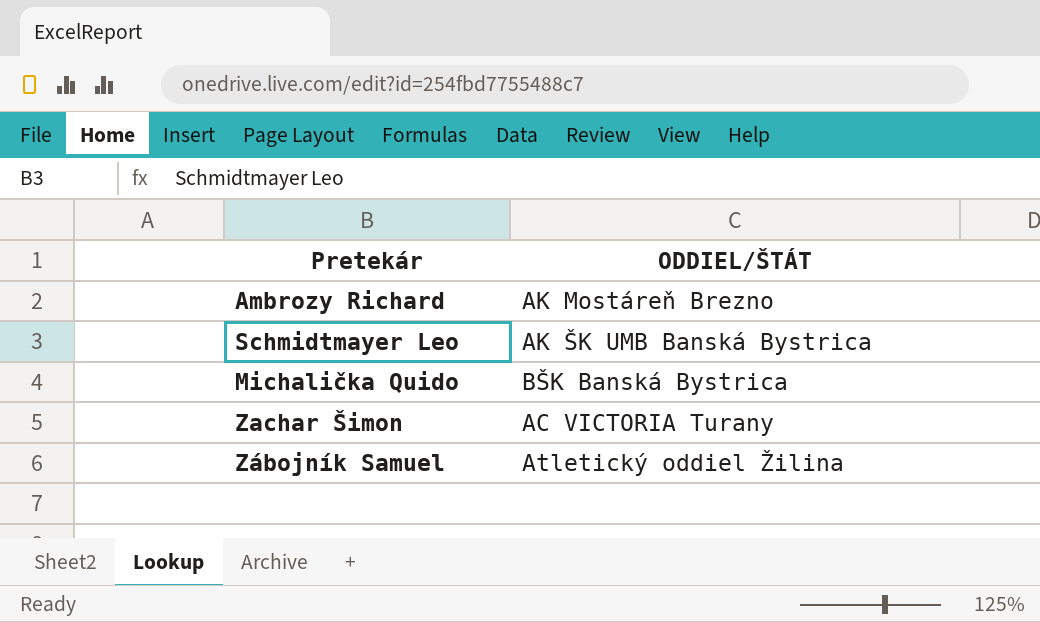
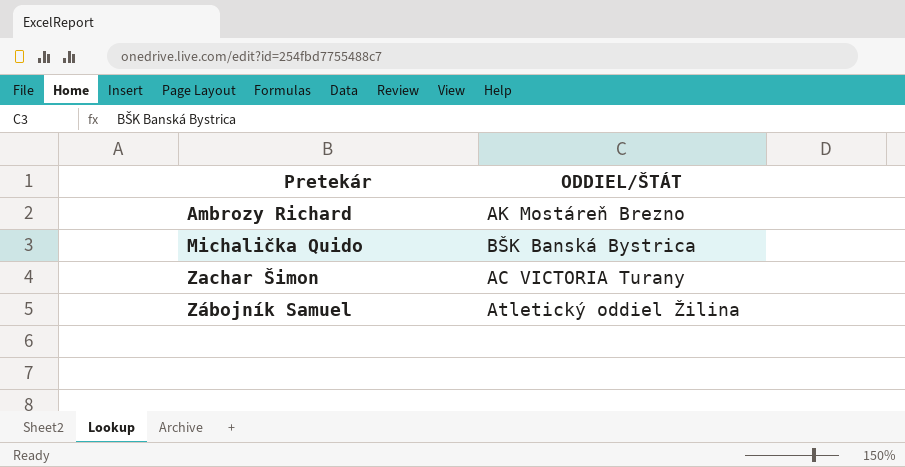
row Schmidtmayer Leo: AK ŠK UMB Banská Bystrica -> none

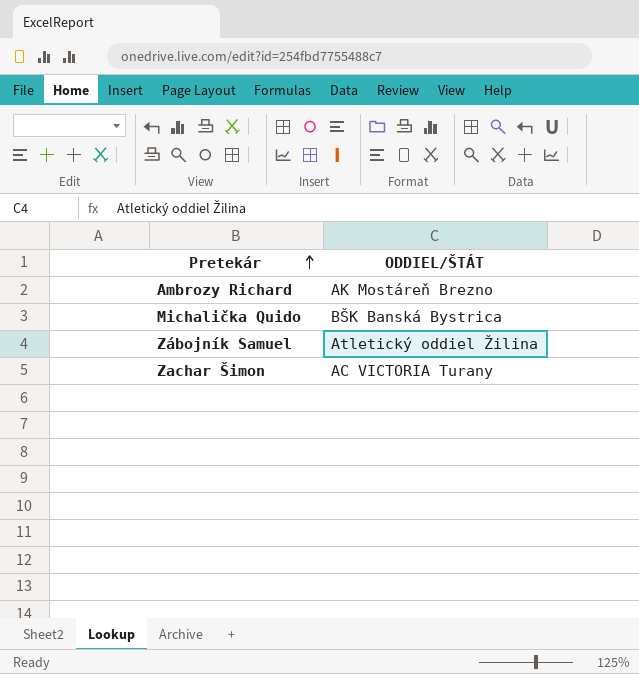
row order: none -> Pretekár ascending

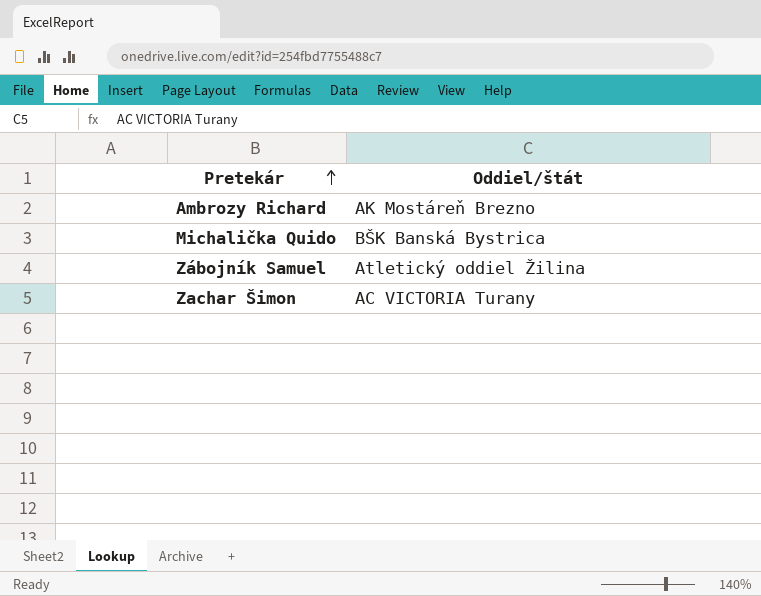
column name: ODDIEL/ŠTÁT -> Oddiel/štát

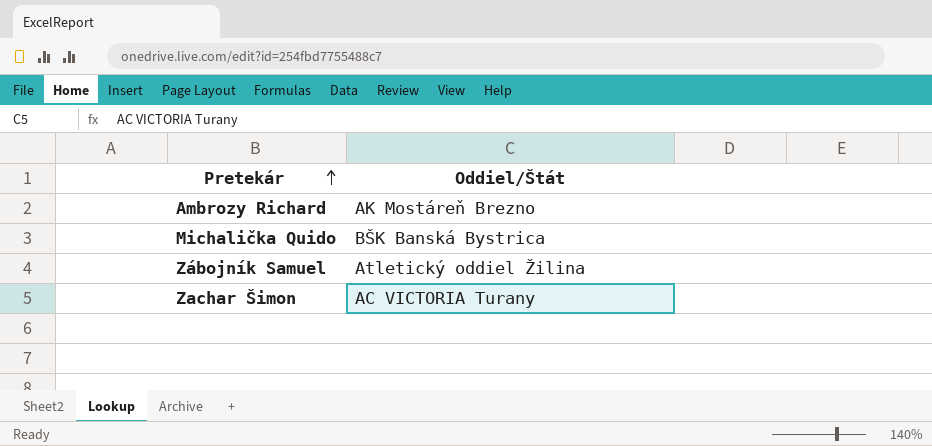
column name: Oddiel/štát -> Oddiel/Štát

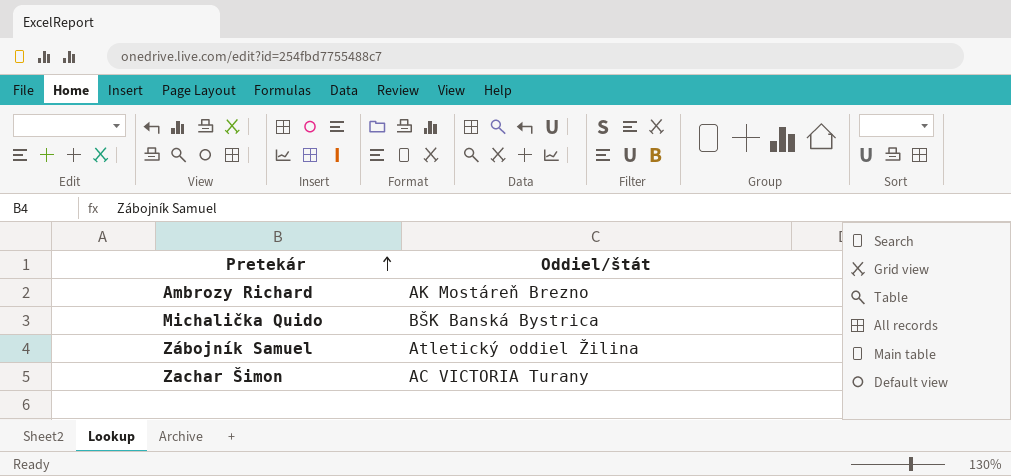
column name: Oddiel/Štát -> Oddiel/štát

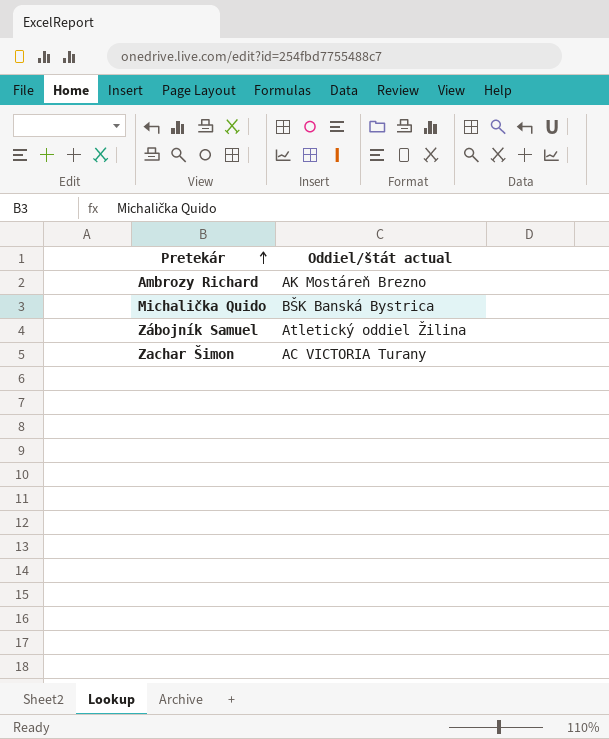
column name: Oddiel/štát -> Oddiel/štát actual

